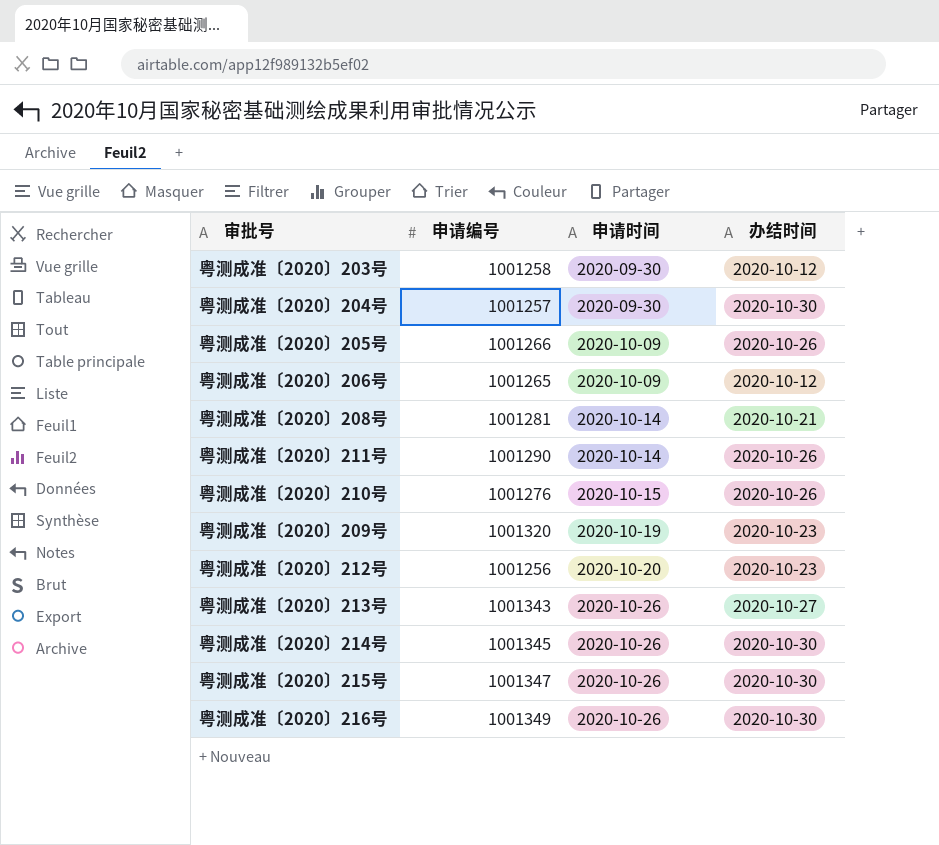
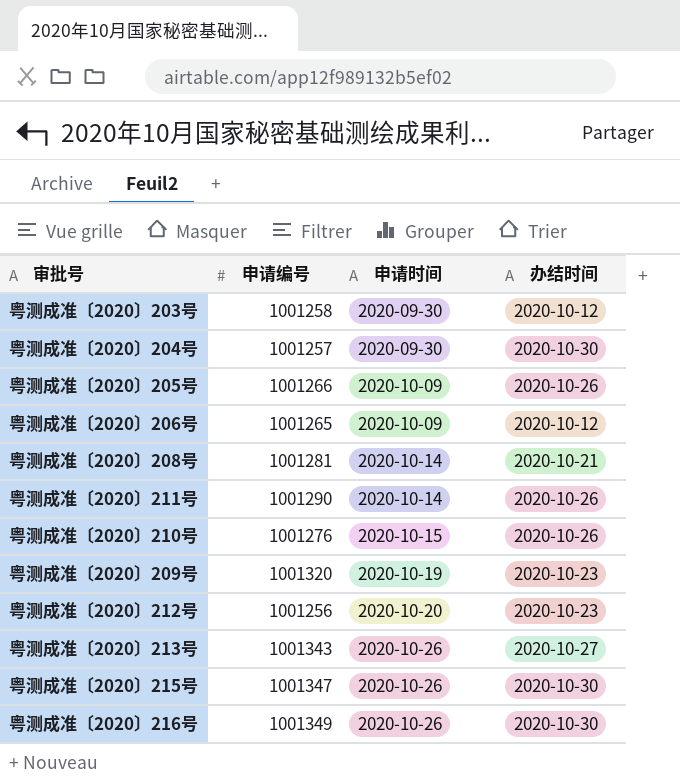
row 粤测成准〔2020〕214号: 1001345 | 2020-10-26 | 2020-10-30 -> none

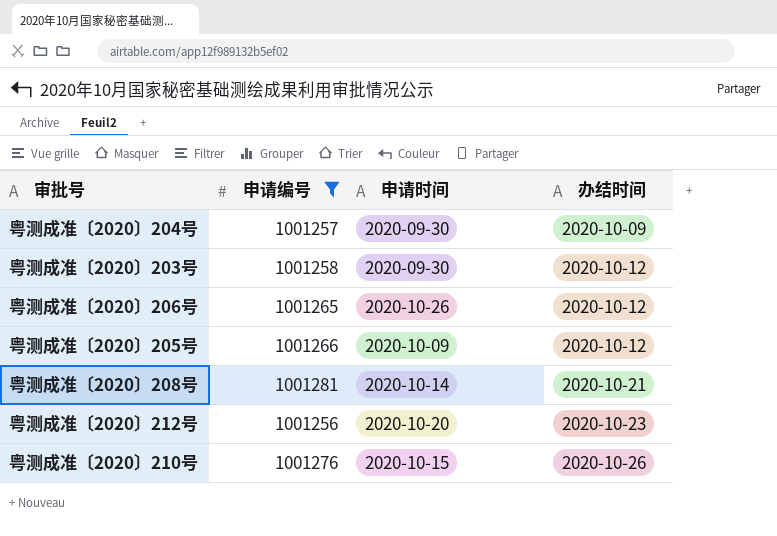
filter: none -> 申请编号 <= 1001281
row order: 申请时间 ascending -> 办结时间 ascending
粤测成准〔2020〕204号 | 办结时间: 2020-10-30 -> 2020-10-09
粤测成准〔2020〕206号 | 申请时间: 2020-10-09 -> 2020-10-26
粤测成准〔2020〕205号 | 办结时间: 2020-10-26 -> 2020-10-12

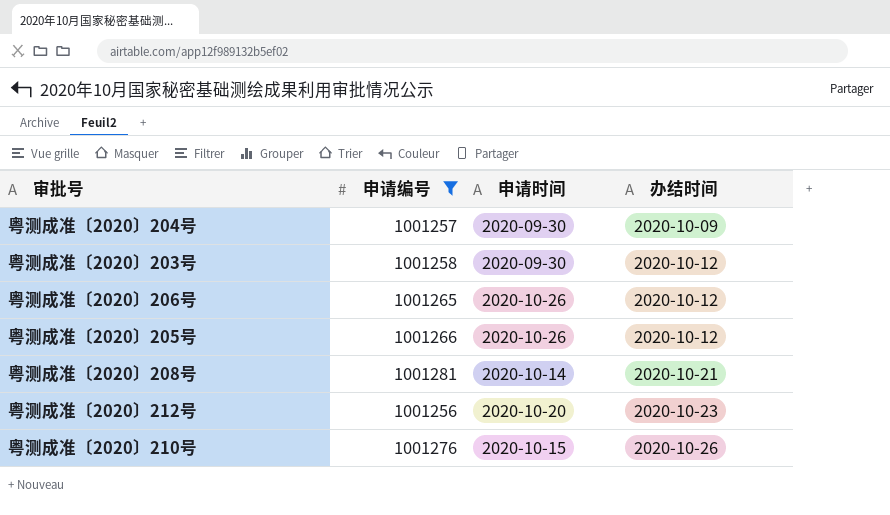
粤测成准〔2020〕205号 | 申请时间: 2020-10-09 -> 2020-10-26

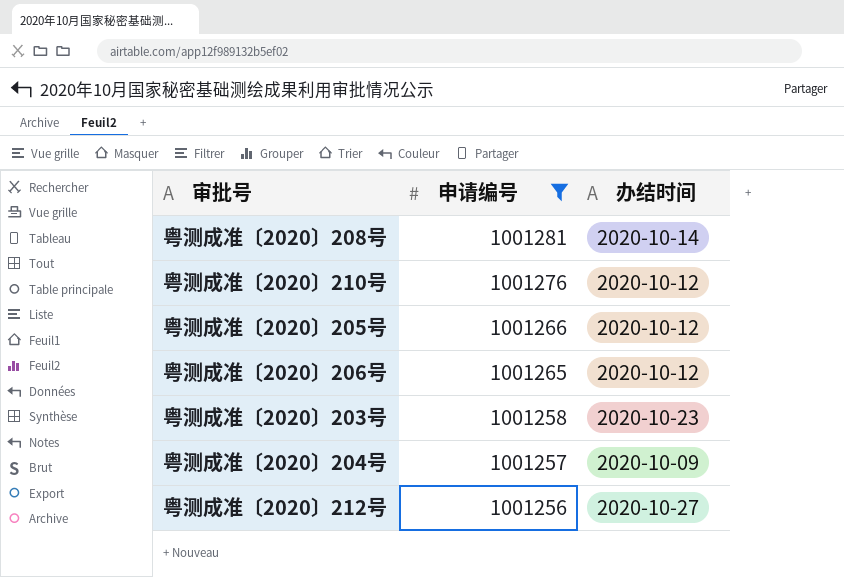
row order: 办结时间 ascending -> 申请编号 descending
column 申请时间 | position: 3 -> none
粤测成准〔2020〕208号 | 办结时间: 2020-10-21 -> 2020-10-14
粤测成准〔2020〕210号 | 办结时间: 2020-10-26 -> 2020-10-12
粤测成准〔2020〕203号 | 办结时间: 2020-10-12 -> 2020-10-23
粤测成准〔2020〕212号 | 办结时间: 2020-10-23 -> 2020-10-27

